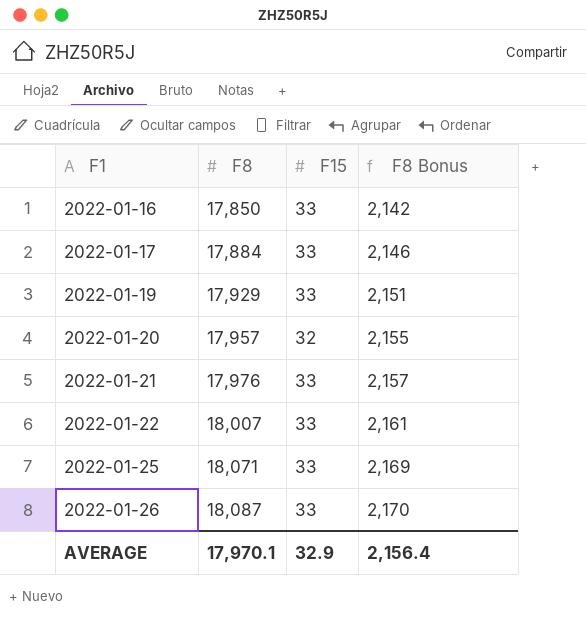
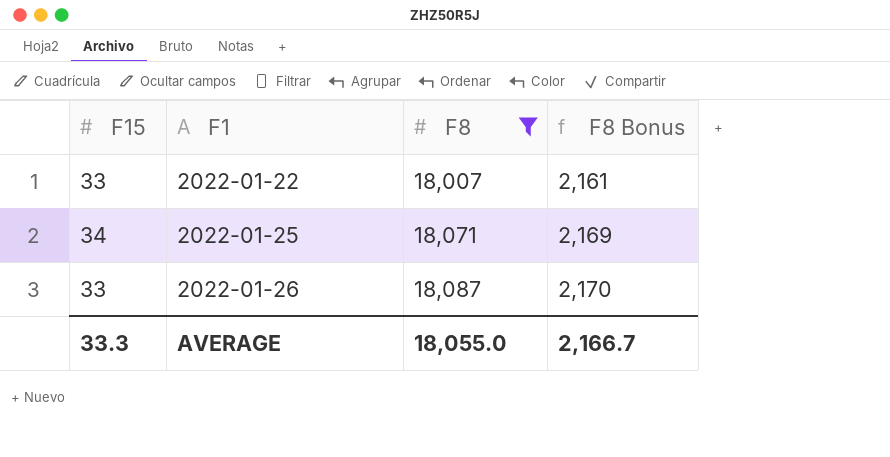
filter: none -> F8 >= 18,007
column F15 | position: 3 -> 1
2022-01-25 | F15: 33 -> 34
AVERAGE | F15: 32.9 -> 33.3
AVERAGE | F8: 17,970.1 -> 18,055.0
AVERAGE | F8 Bonus: 2,156.4 -> 2,166.7

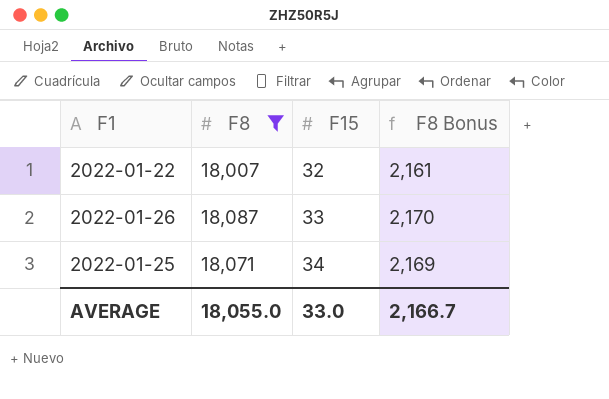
row order: F1 ascending -> F15 ascending
column F15 | position: 1 -> 3
2022-01-22 | F15: 33 -> 32
AVERAGE | F15: 33.3 -> 33.0

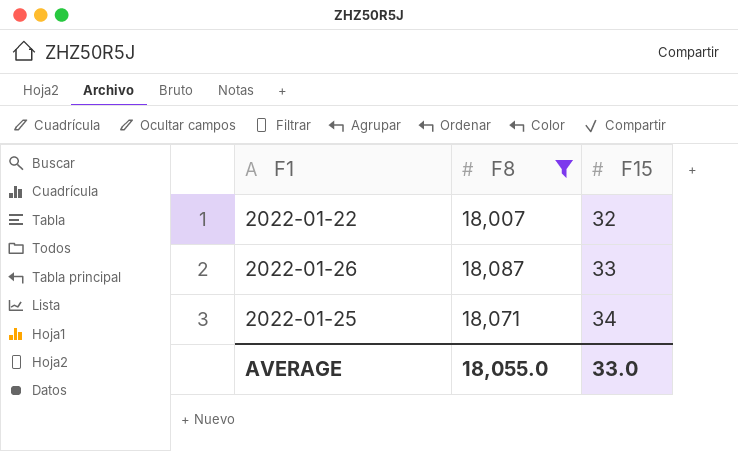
column F8 Bonus | formula: [F8] * 0.12 -> none

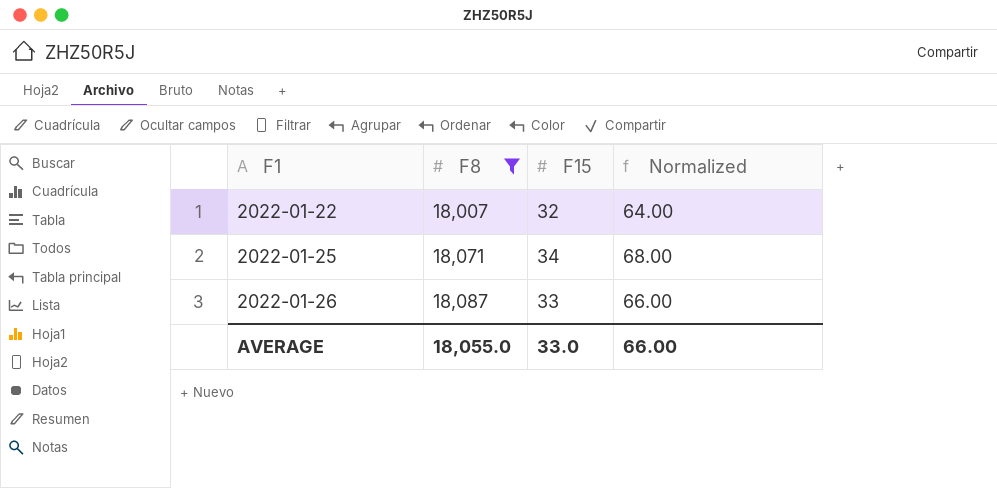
row order: F15 ascending -> F1 ascending
column Normalized | formula: none -> [F15] * 2

